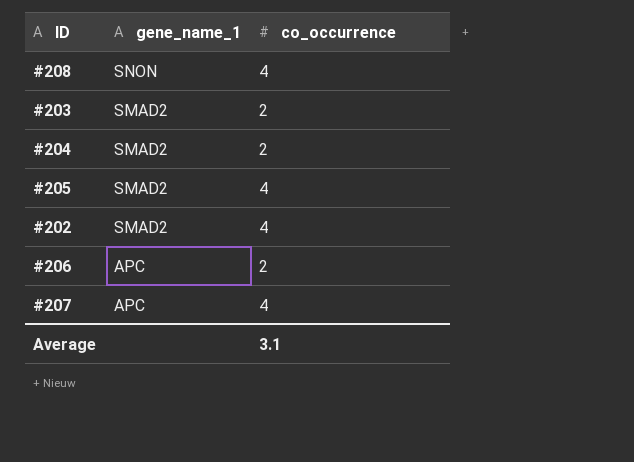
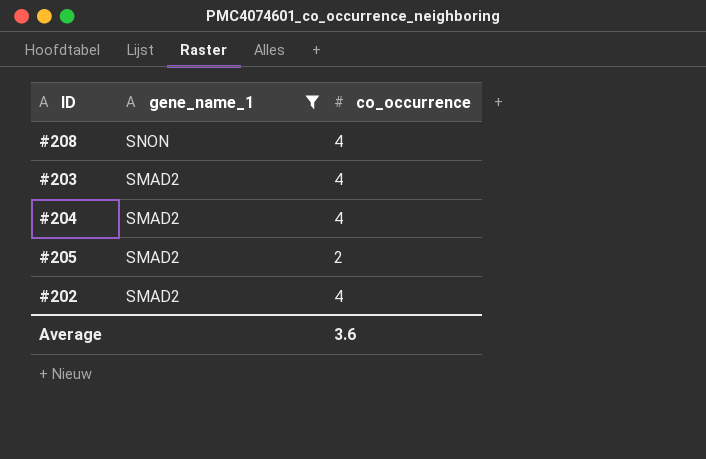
filter: none -> gene_name_1 != APC
#203 | co_occurrence: 2 -> 4
#204 | co_occurrence: 2 -> 4
#205 | co_occurrence: 4 -> 2
Average | co_occurrence: 3.1 -> 3.6

